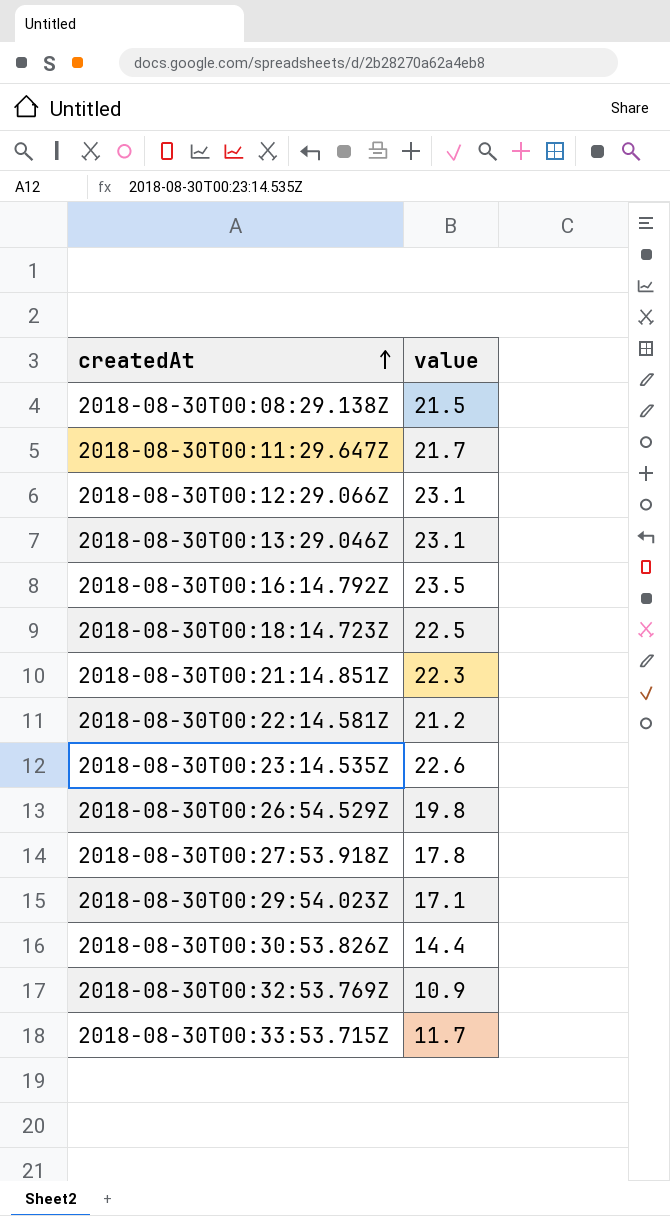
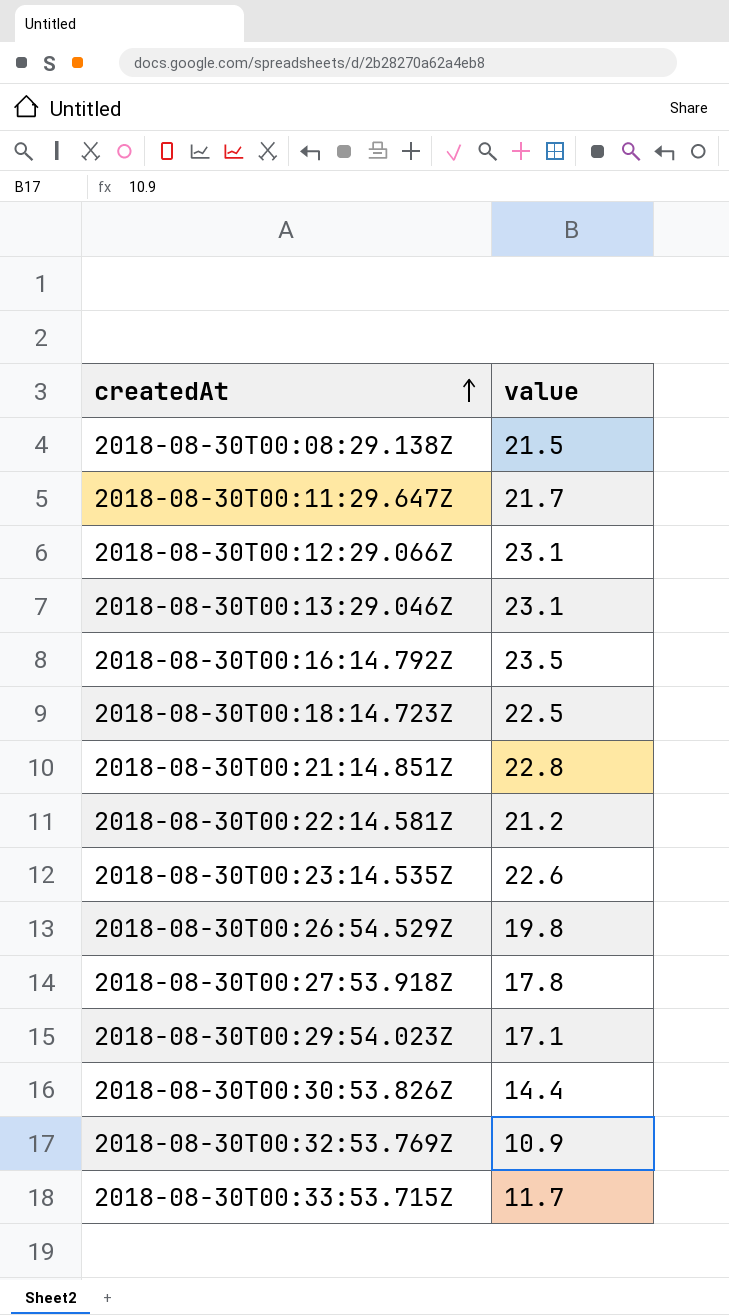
2018-08-30T00:21:14.851Z | value: 22.3 -> 22.8

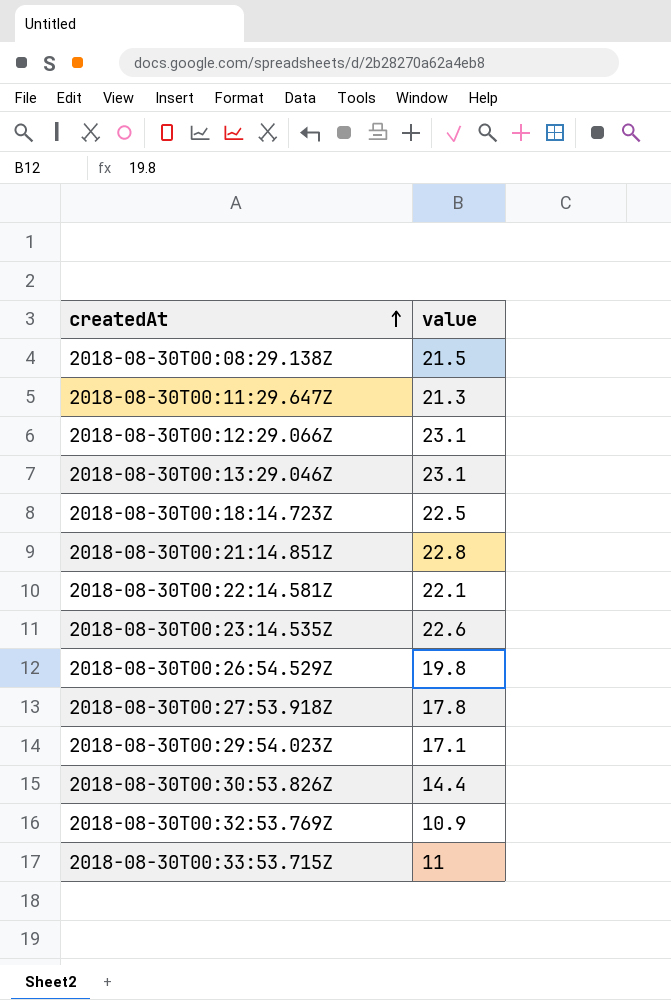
row 2018-08-30T00:16:14.792Z: 23.5 -> none
2018-08-30T00:11:29.647Z | value: 21.7 -> 21.3
2018-08-30T00:22:14.581Z | value: 21.2 -> 22.1
2018-08-30T00:33:53.715Z | value: 11.7 -> 11

